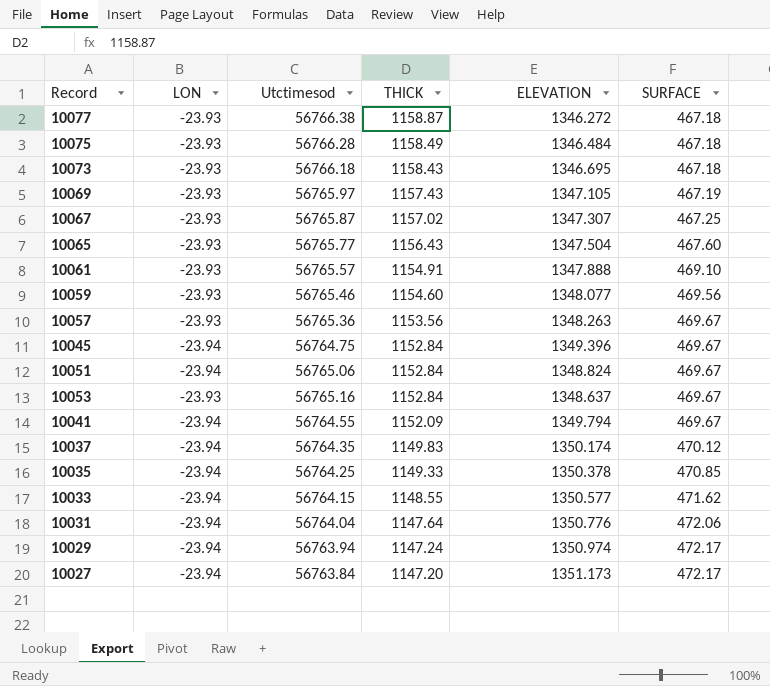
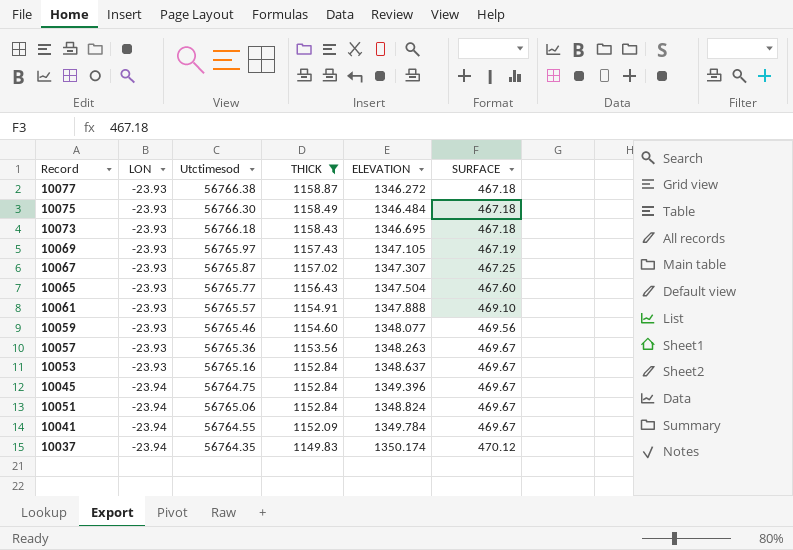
filter: none -> THICK >= 1149.83
row order: THICK descending -> LON descending
10075 | Utctimesod: 56766.28 -> 56766.30
10041 | ELEVATION: 1349.794 -> 1349.784

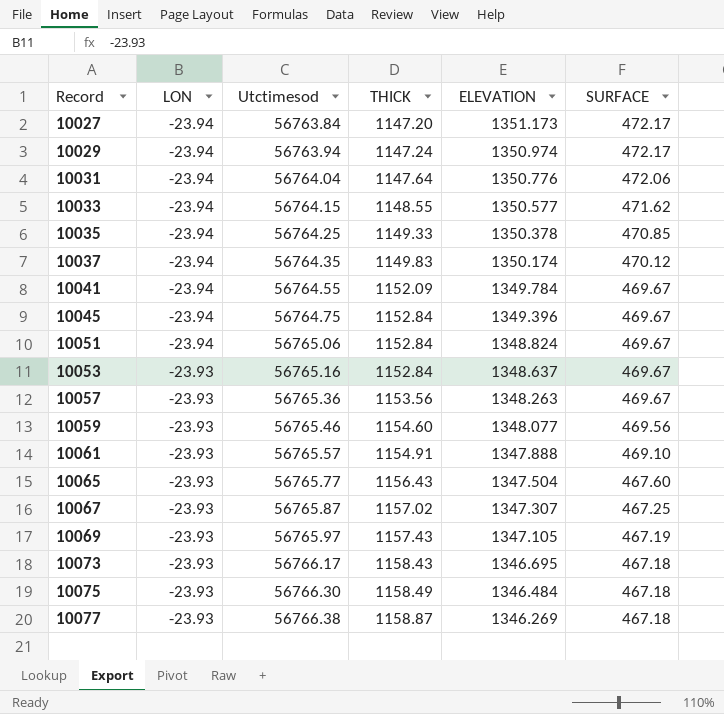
filter: THICK >= 1149.83 -> none
row order: LON descending -> Record ascending
10073 | Utctimesod: 56766.18 -> 56766.17
10077 | ELEVATION: 1346.272 -> 1346.269

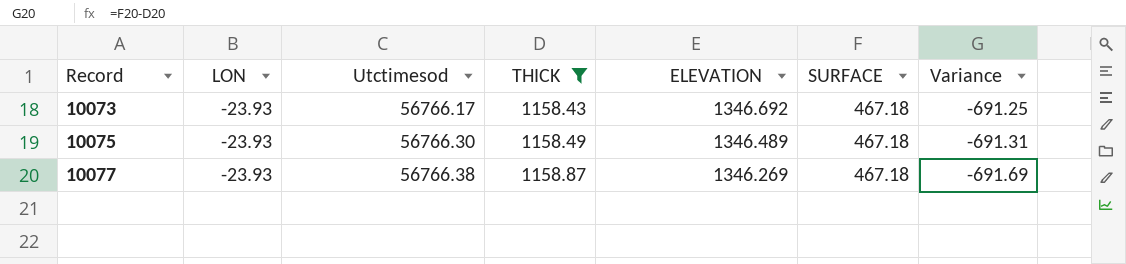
filter: none -> THICK >= 1158.43
column Variance | formula: none -> [SURFACE] - [THICK]
10073 | ELEVATION: 1346.695 -> 1346.692
10075 | ELEVATION: 1346.484 -> 1346.489

